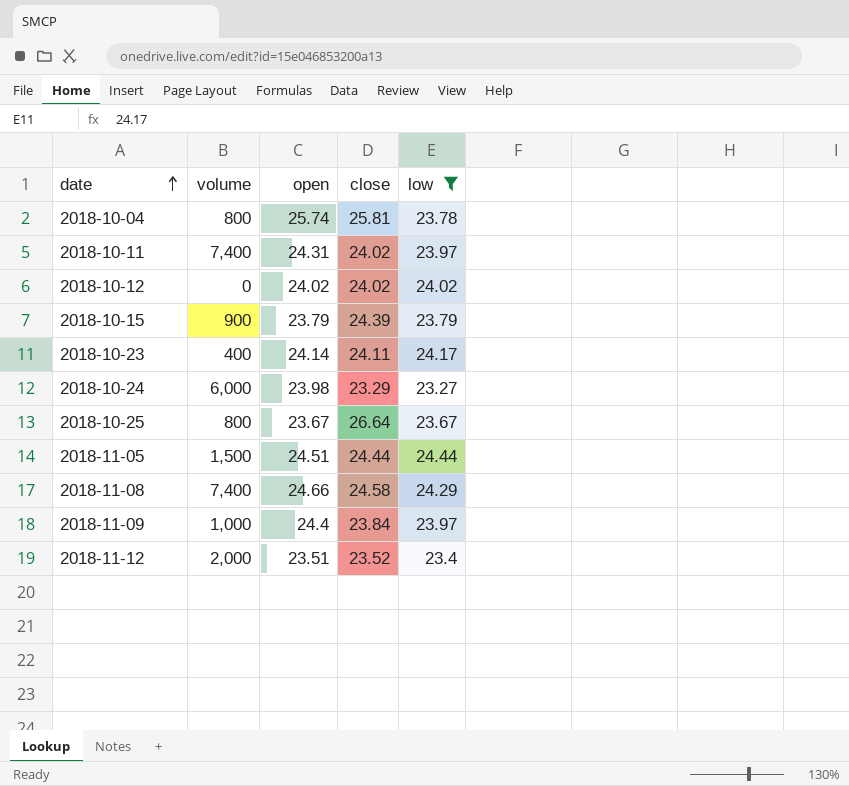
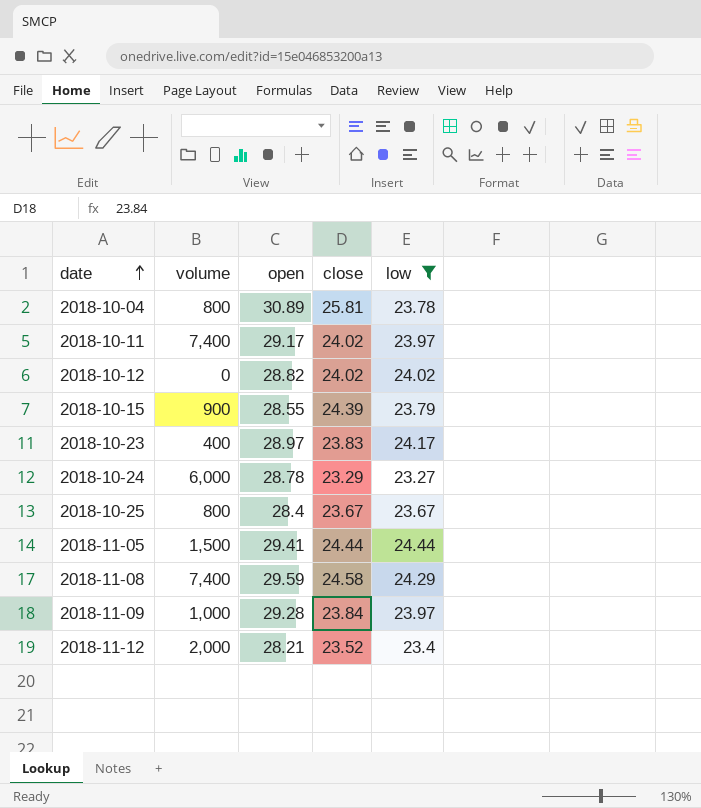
2018-10-04 | open: 25.74 -> 30.89
2018-10-11 | open: 24.31 -> 29.17
2018-10-12 | open: 24.02 -> 28.82
2018-10-15 | open: 23.79 -> 28.55
2018-10-23 | open: 24.14 -> 28.97
2018-10-23 | close: 24.11 -> 23.83
2018-10-24 | open: 23.98 -> 28.78
2018-10-25 | open: 23.67 -> 28.4
2018-10-25 | close: 26.64 -> 23.67
2018-11-05 | open: 24.51 -> 29.41
2018-11-08 | open: 24.66 -> 29.59
2018-11-09 | open: 24.4 -> 29.28
2018-11-12 | open: 23.51 -> 28.21

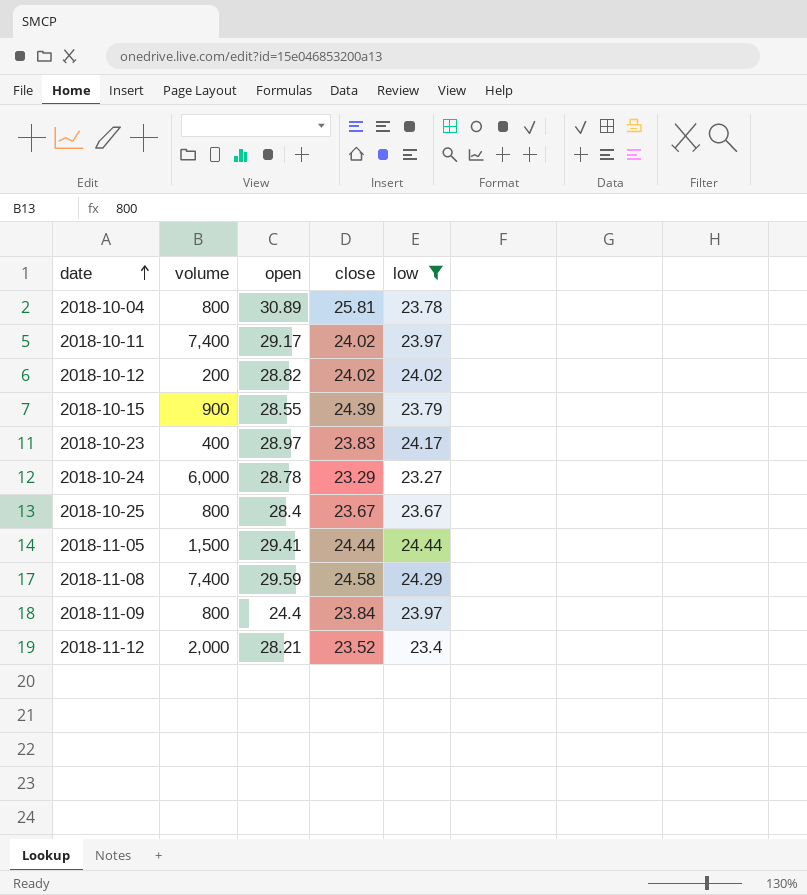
2018-10-12 | volume: 0 -> 200
2018-11-09 | volume: 1,000 -> 800
2018-11-09 | open: 29.28 -> 24.4

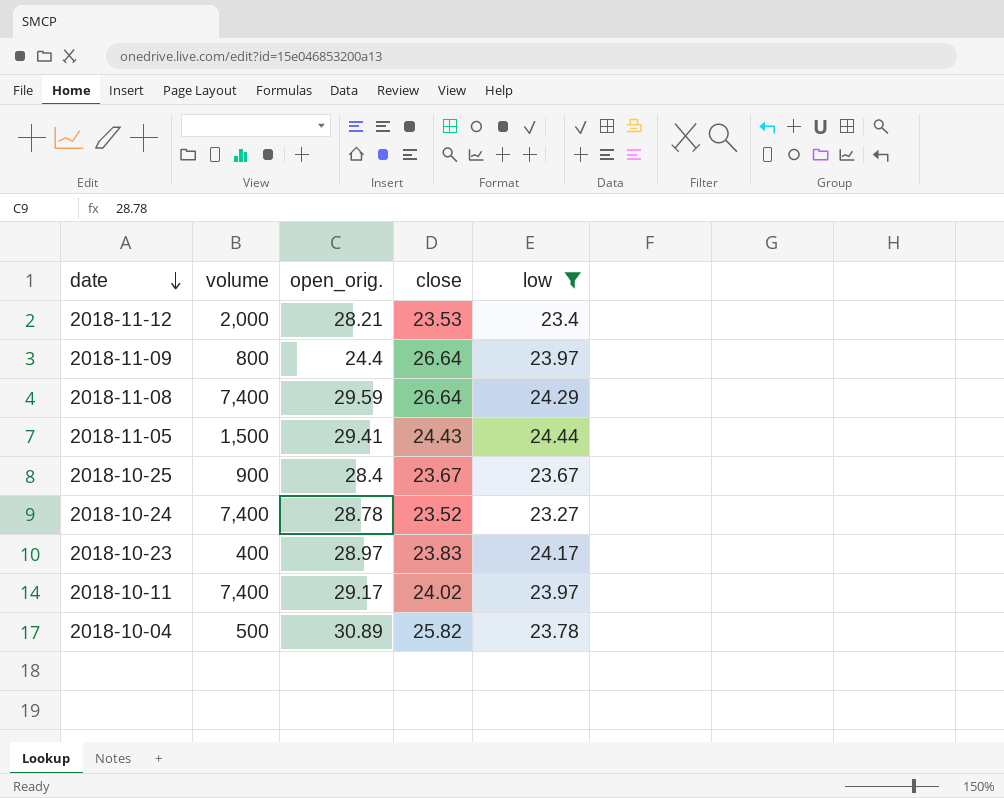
row order: date ascending -> date descending
column name: open -> open_orig.
row 2018-10-12: 200 | 28.82 | 24.02 | 24.02 -> none
row 2018-10-15: 900 | 28.55 | 24.39 | 23.79 -> none
2018-11-12 | close: 23.52 -> 23.53
2018-11-09 | close: 23.84 -> 26.64
2018-11-08 | close: 24.58 -> 26.64
2018-11-05 | close: 24.44 -> 24.43
2018-10-25 | volume: 800 -> 900
2018-10-24 | volume: 6,000 -> 7,400
2018-10-24 | close: 23.29 -> 23.52
2018-10-04 | volume: 800 -> 500
2018-10-04 | close: 25.81 -> 25.82

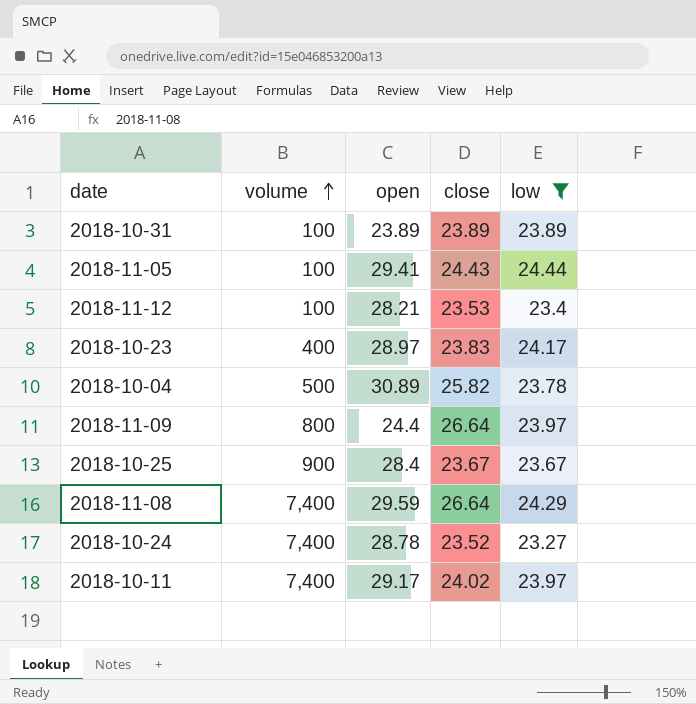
row order: date descending -> volume ascending
column name: open_orig. -> open
row 2018-10-31: none -> 100 | 23.89 | 23.89 | 23.89
2018-11-05 | volume: 1,500 -> 100
2018-11-12 | volume: 2,000 -> 100

